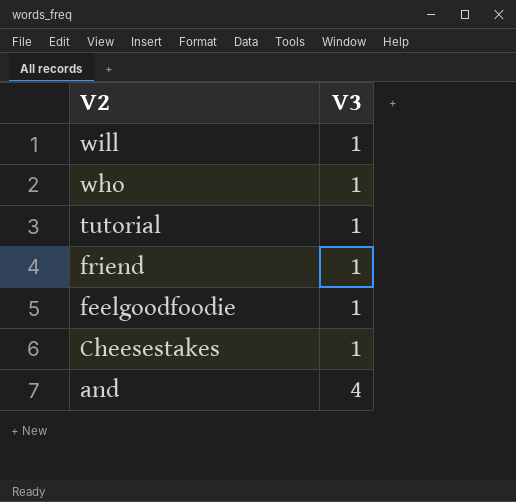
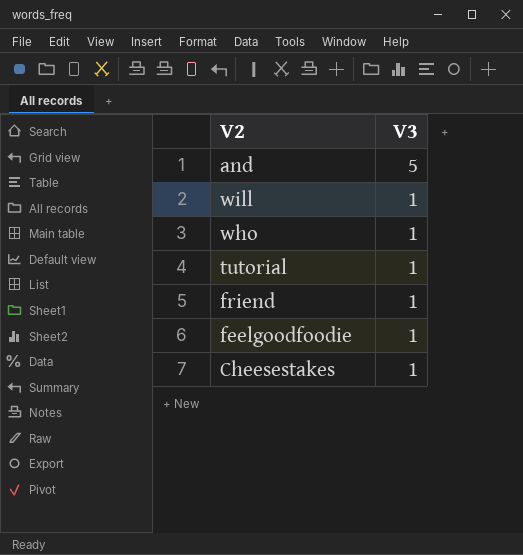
row order: V2 descending -> V3 descending
and | V3: 4 -> 5

